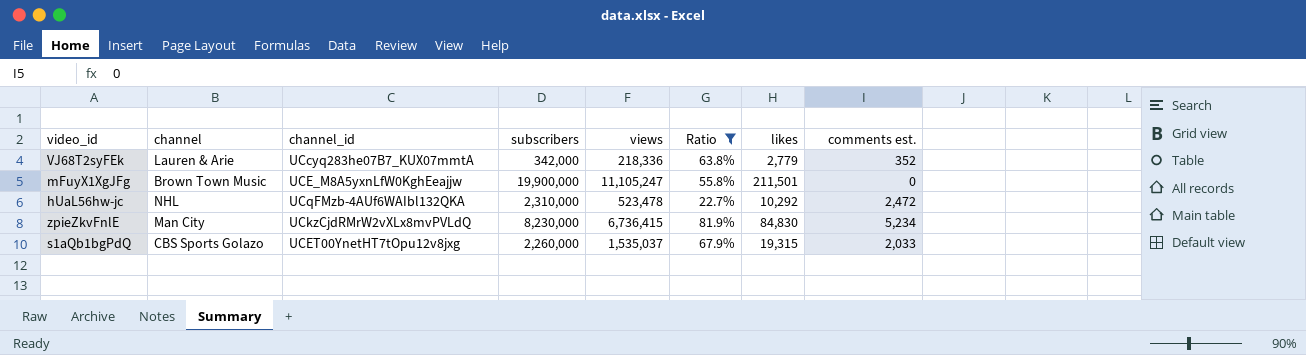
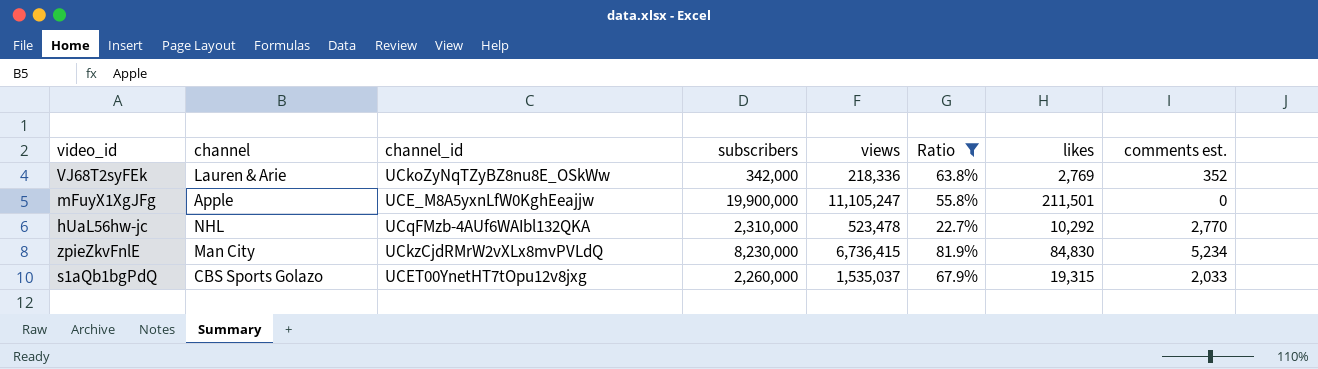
VJ68T2syFEk | channel_id: UCcyq283he07B7_KUX07mmtA -> UCkoZyNqTZyBZ8nu8E_OSkWw
VJ68T2syFEk | likes: 2,779 -> 2,769
mFuyX1XgJFg | channel: Brown Town Music -> Apple
hUaL56hw-jc | comments est.: 2,472 -> 2,770

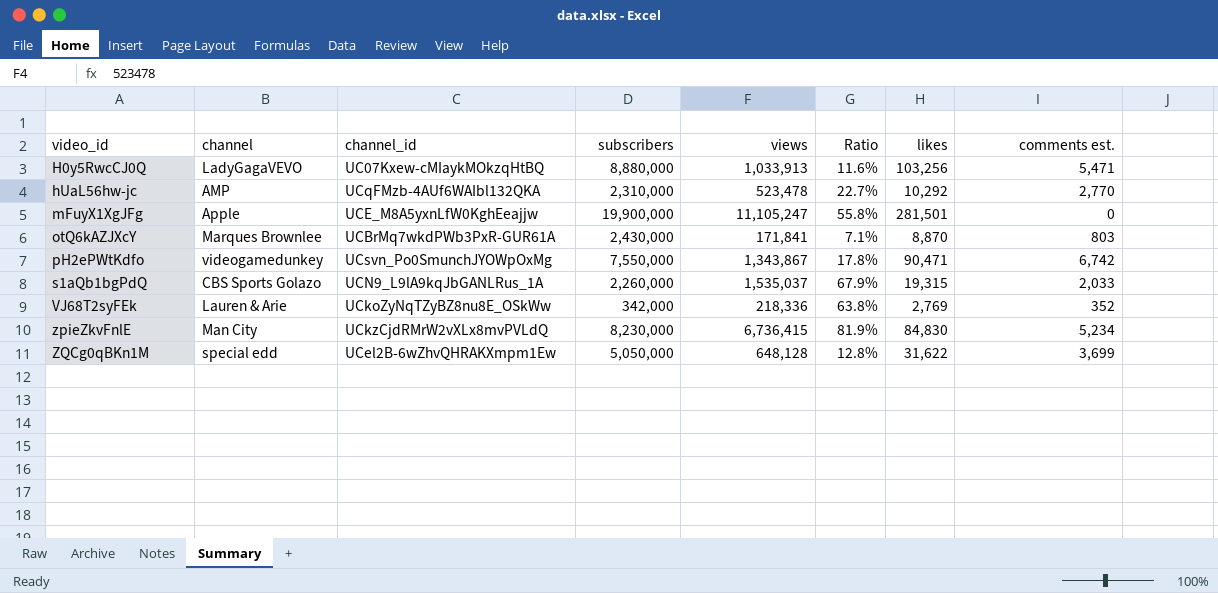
filter: Ratio >= 22.7% -> none
row order: none -> video_id ascending
hUaL56hw-jc | channel: NHL -> AMP
mFuyX1XgJFg | likes: 211,501 -> 281,501
s1aQb1bgPdQ | channel_id: UCET00YnetHT7tOpu12v8jxg -> UCN9_L9lA9kqJbGANLRus_1A

